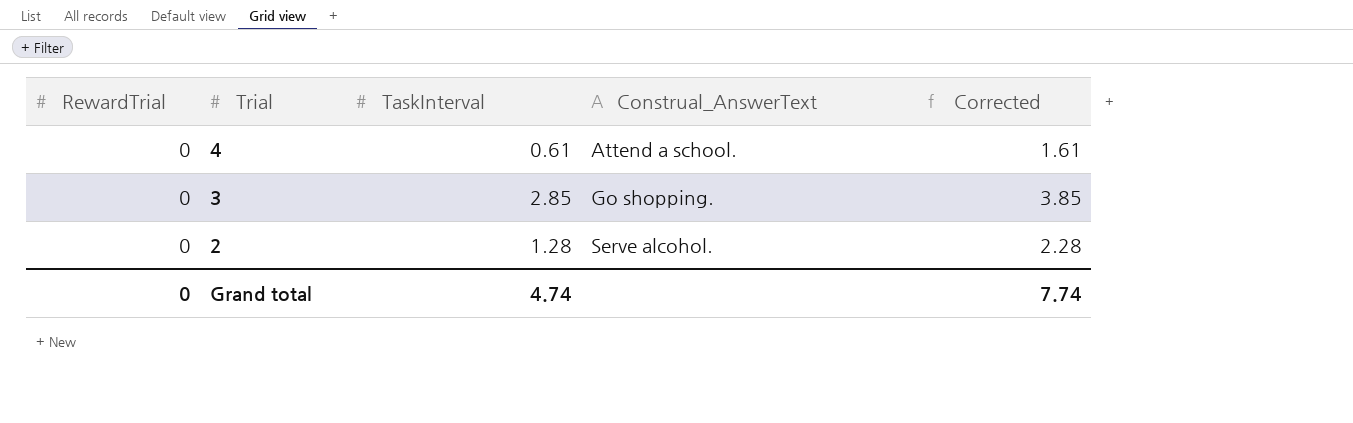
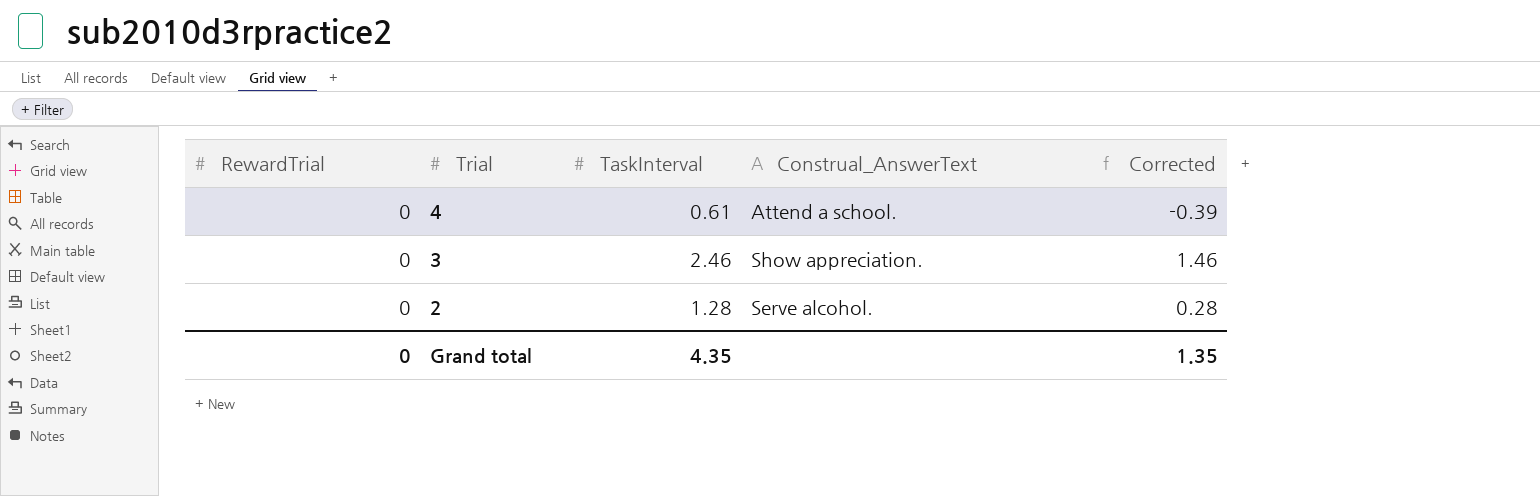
column Corrected | formula: [TaskInterval] + 1 -> [TaskInterval] - 1
3 | TaskInterval: 2.85 -> 2.46
3 | Construal_AnswerText: Go shopping. -> Show appreciation.
Grand total | TaskInterval: 4.74 -> 4.35
Grand total | Corrected: 7.74 -> 1.35

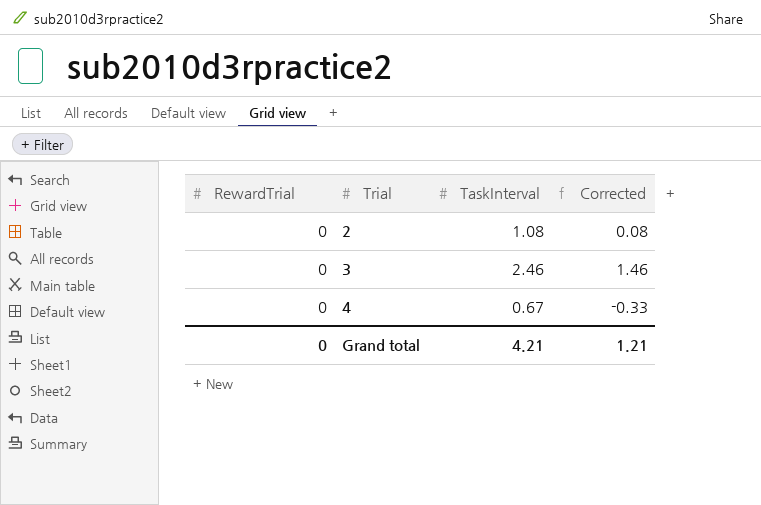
row order: Trial descending -> Trial ascending
column Construal_AnswerText | position: 4 -> none
2 | TaskInterval: 1.28 -> 1.08
2 | Corrected: 0.28 -> 0.08
4 | TaskInterval: 0.61 -> 0.67
4 | Corrected: -0.39 -> -0.33
Grand total | TaskInterval: 4.35 -> 4.21
Grand total | Corrected: 1.35 -> 1.21

